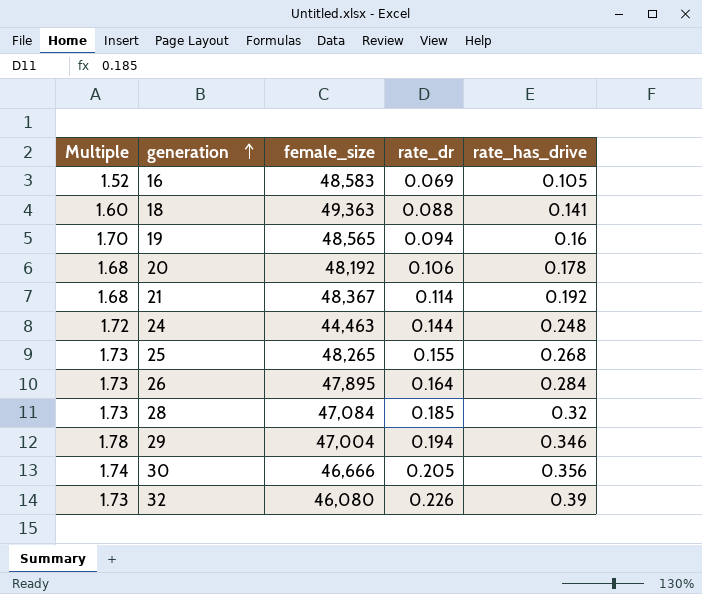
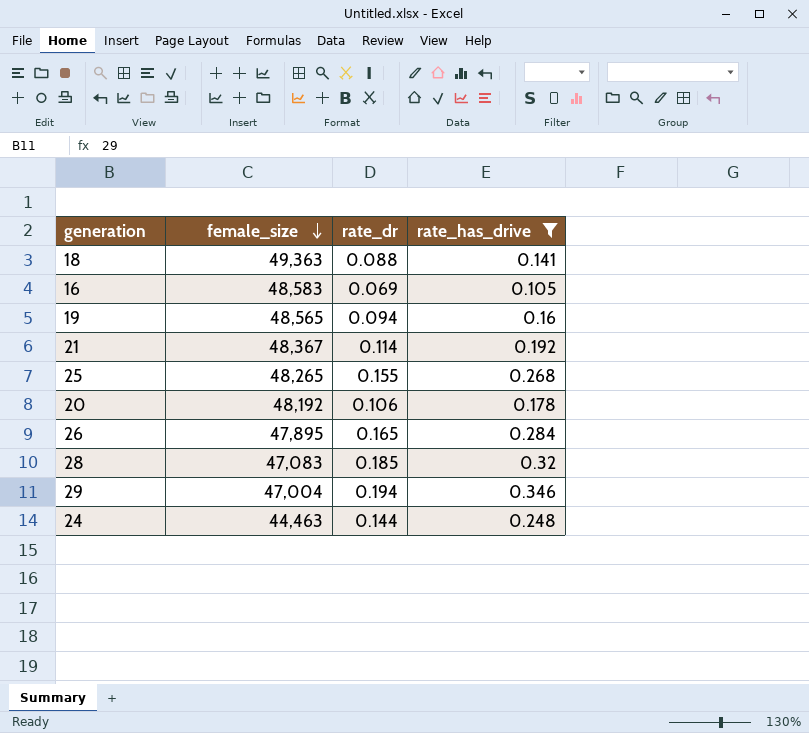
filter: none -> rate_has_drive <= 0.346
row order: generation ascending -> female_size descending
column Multiple | formula: [rate_has_drive] / [rate_dr] -> none
26 | rate_dr: 0.164 -> 0.165
28 | female_size: 47,084 -> 47,083

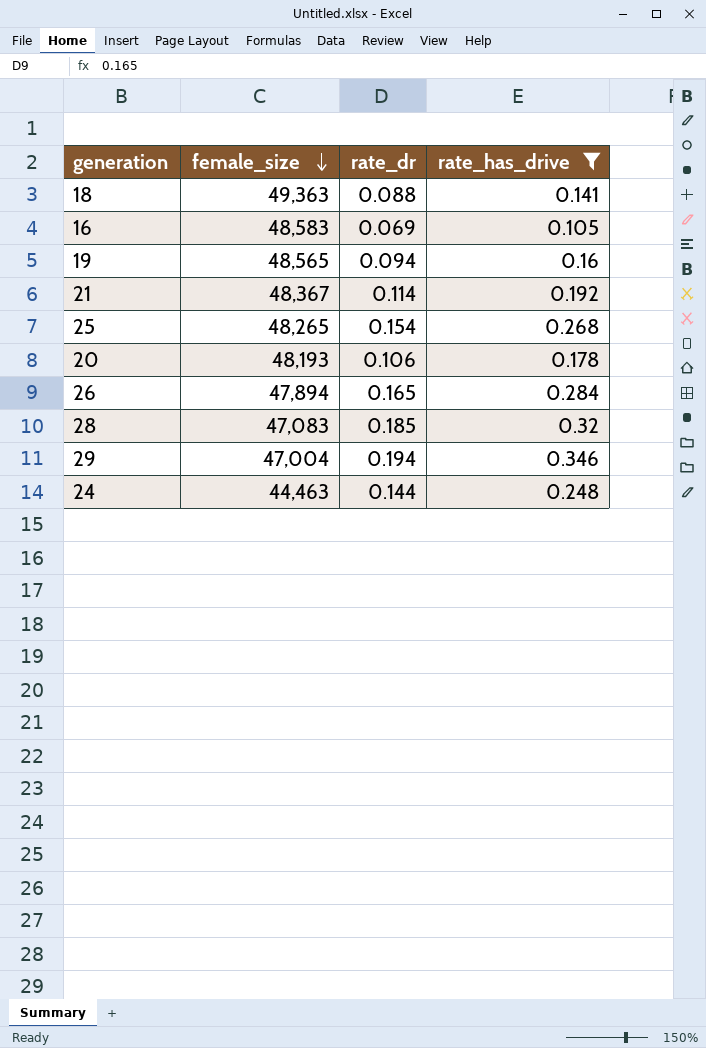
25 | rate_dr: 0.155 -> 0.154
20 | female_size: 48,192 -> 48,193
26 | female_size: 47,895 -> 47,894

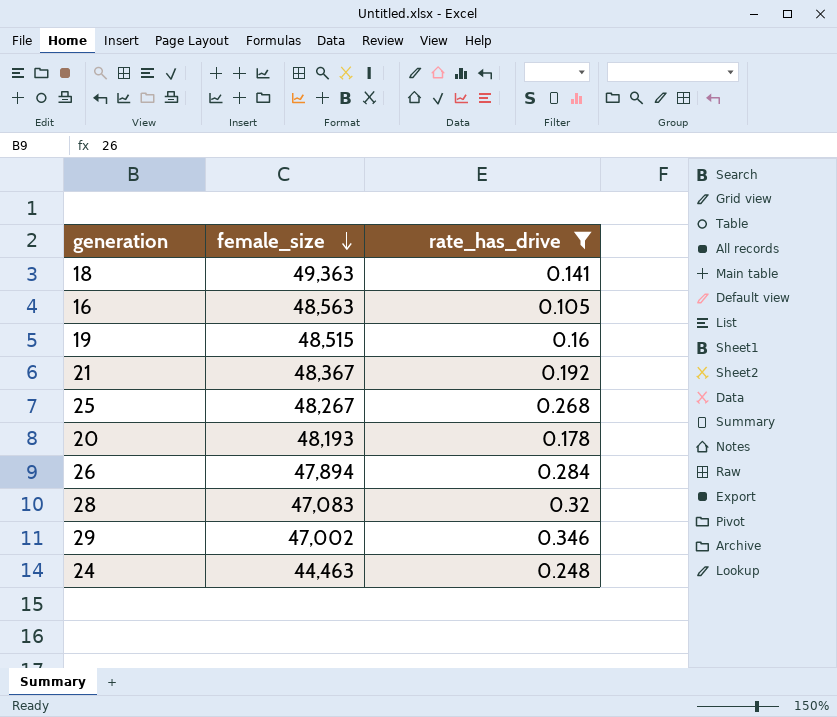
column rate_dr | position: 3 -> none
16 | female_size: 48,583 -> 48,563
19 | female_size: 48,565 -> 48,515
25 | female_size: 48,265 -> 48,267
29 | female_size: 47,004 -> 47,002

